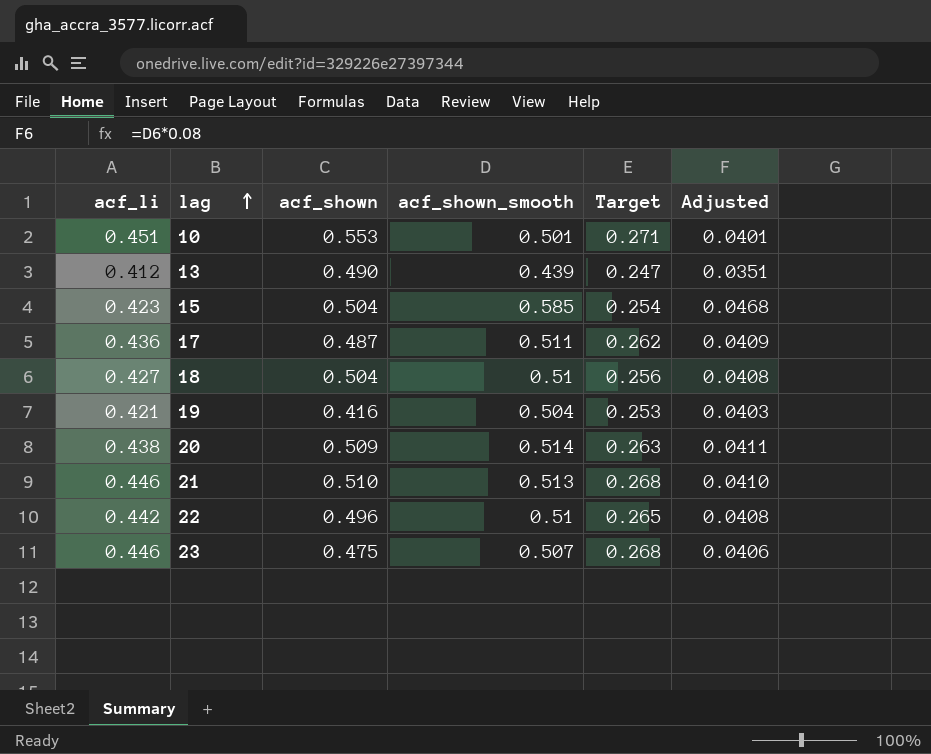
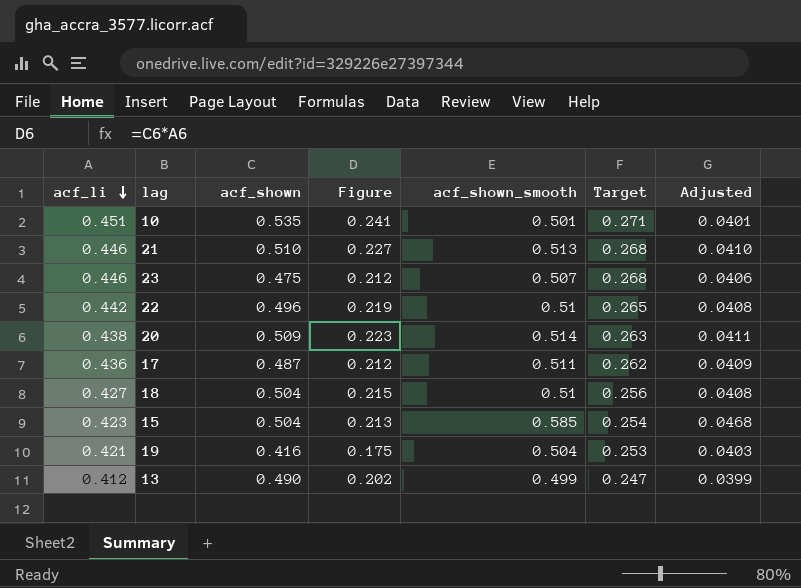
row order: lag ascending -> acf_li descending
column Figure | formula: none -> [acf_li] * [acf_shown]
10 | acf_shown: 0.553 -> 0.535
13 | acf_shown_smooth: 0.439 -> 0.499
13 | Adjusted: 0.0351 -> 0.0399

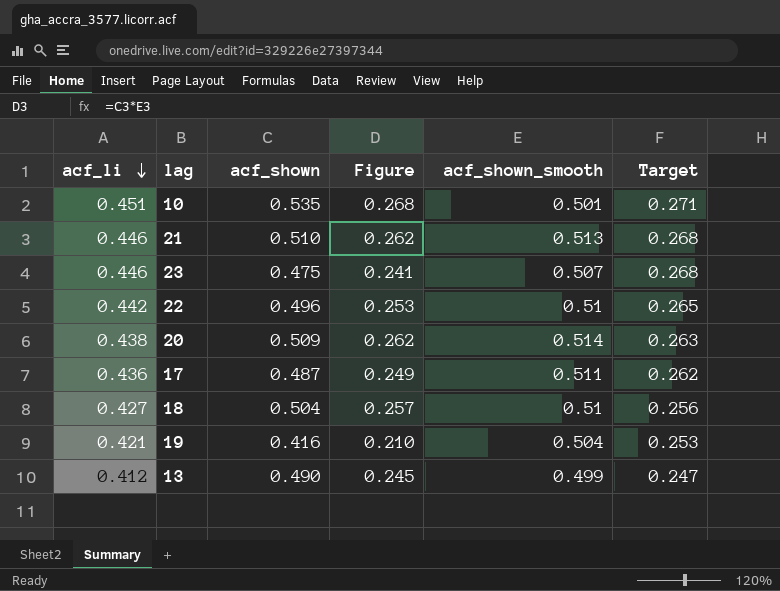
column Adjusted | formula: [acf_shown_smooth] * 0.08 -> none
column Figure | formula: [acf_li] * [acf_shown] -> [acf_shown] * [acf_shown_smooth]
row 15: 0.423 | 0.504 | 0.213 | 0.585 | 0.254 | 0.0468 -> none

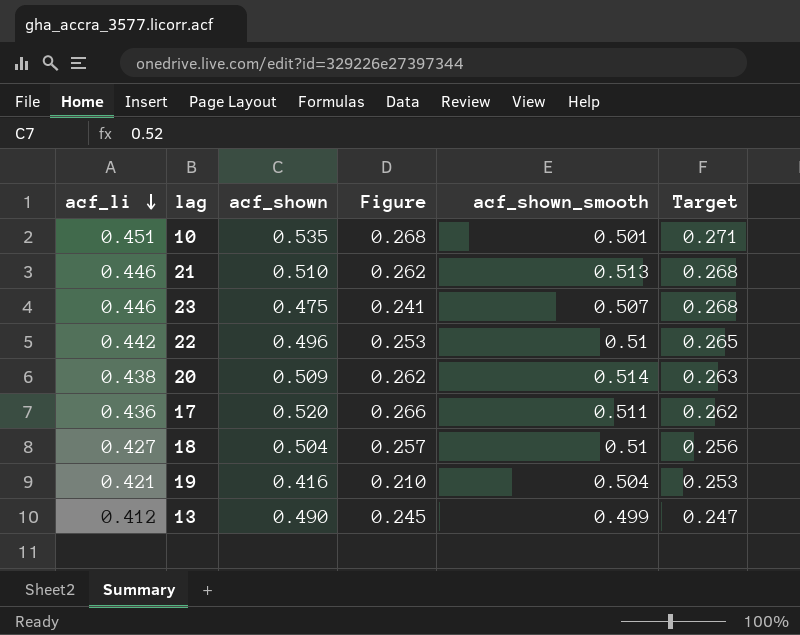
17 | acf_shown: 0.487 -> 0.520
17 | Figure: 0.249 -> 0.266

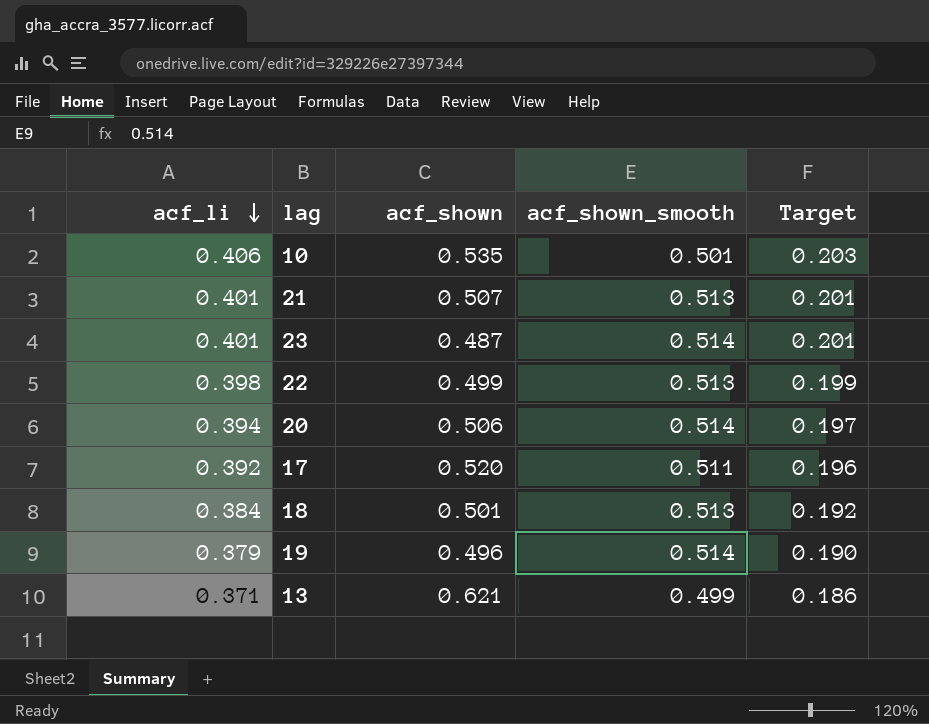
column Figure | formula: [acf_shown] * [acf_shown_smooth] -> none
column Target | formula: [acf_li] * 0.6 -> [acf_li] * 0.5
10 | acf_li: 0.451 -> 0.406
21 | acf_li: 0.446 -> 0.401
21 | acf_shown: 0.510 -> 0.507
23 | acf_li: 0.446 -> 0.401
23 | acf_shown: 0.475 -> 0.487
23 | acf_shown_smooth: 0.507 -> 0.514
22 | acf_li: 0.442 -> 0.398
22 | acf_shown: 0.496 -> 0.499
22 | acf_shown_smooth: 0.51 -> 0.513
20 | acf_li: 0.438 -> 0.394
20 | acf_shown: 0.509 -> 0.506
17 | acf_li: 0.436 -> 0.392
18 | acf_li: 0.427 -> 0.384
18 | acf_shown: 0.504 -> 0.501
18 | acf_shown_smooth: 0.51 -> 0.513
19 | acf_li: 0.421 -> 0.379
19 | acf_shown: 0.416 -> 0.496
19 | acf_shown_smooth: 0.504 -> 0.514
13 | acf_li: 0.412 -> 0.371
13 | acf_shown: 0.490 -> 0.621

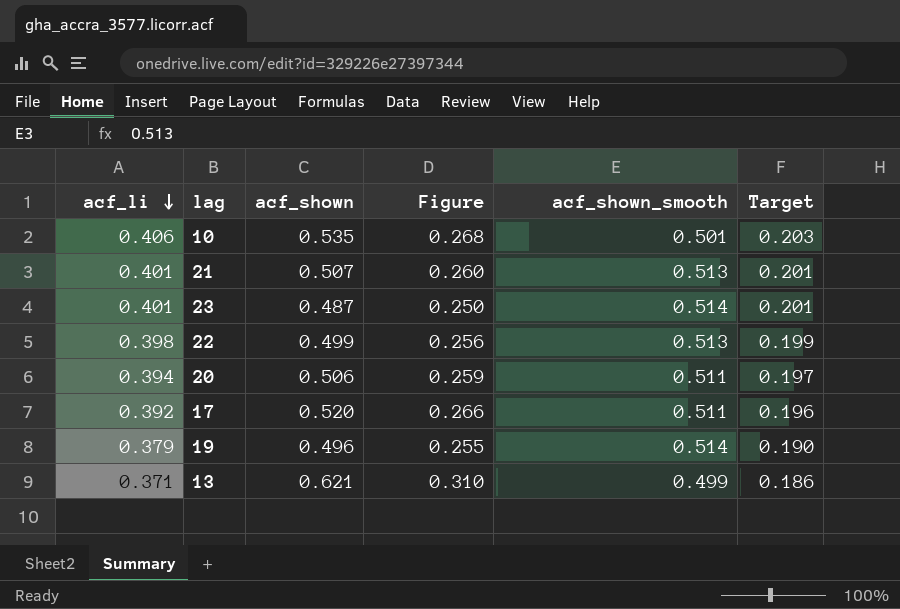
column Figure | formula: none -> [acf_shown] * [acf_shown_smooth]
row 18: 0.384 | 0.501 | 0.513 | 0.192 -> none
20 | acf_shown_smooth: 0.514 -> 0.511

